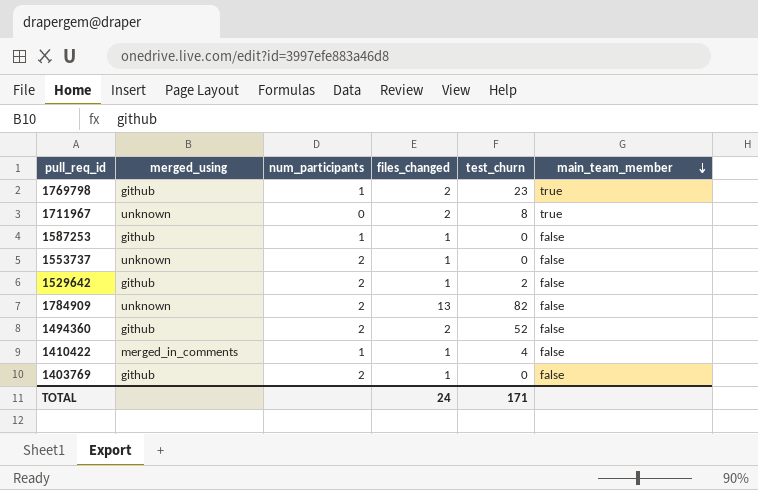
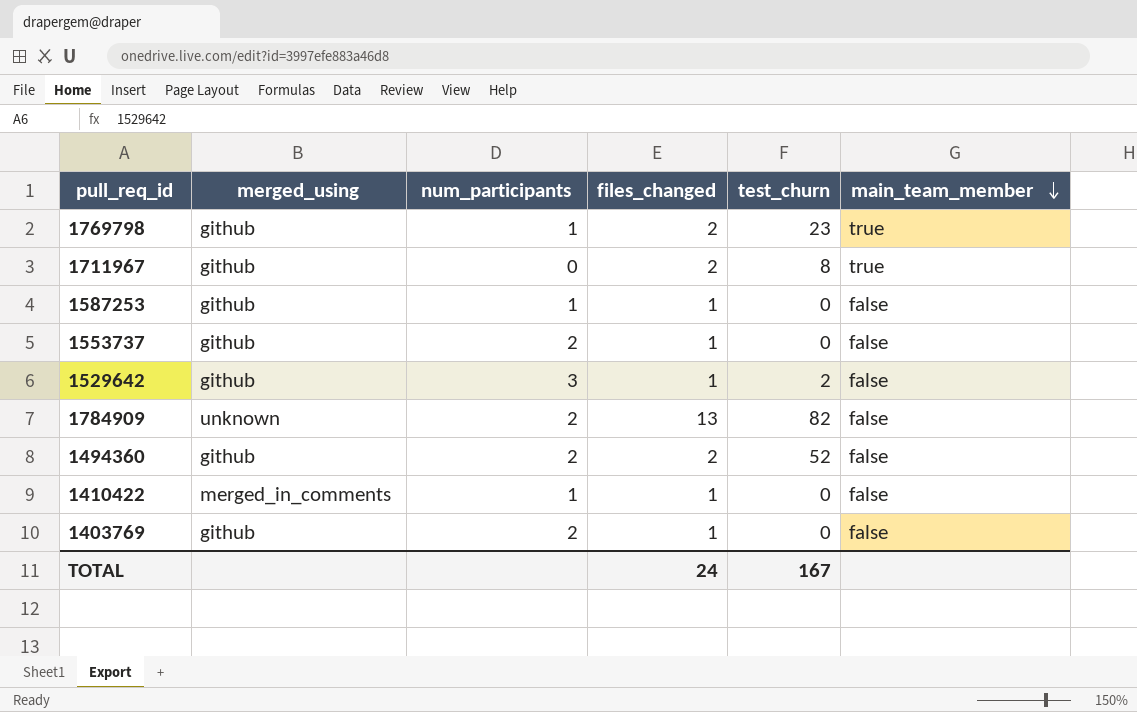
1711967 | merged_using: unknown -> github
1553737 | merged_using: unknown -> github
1529642 | num_participants: 2 -> 3
1410422 | test_churn: 4 -> 0
TOTAL | test_churn: 171 -> 167

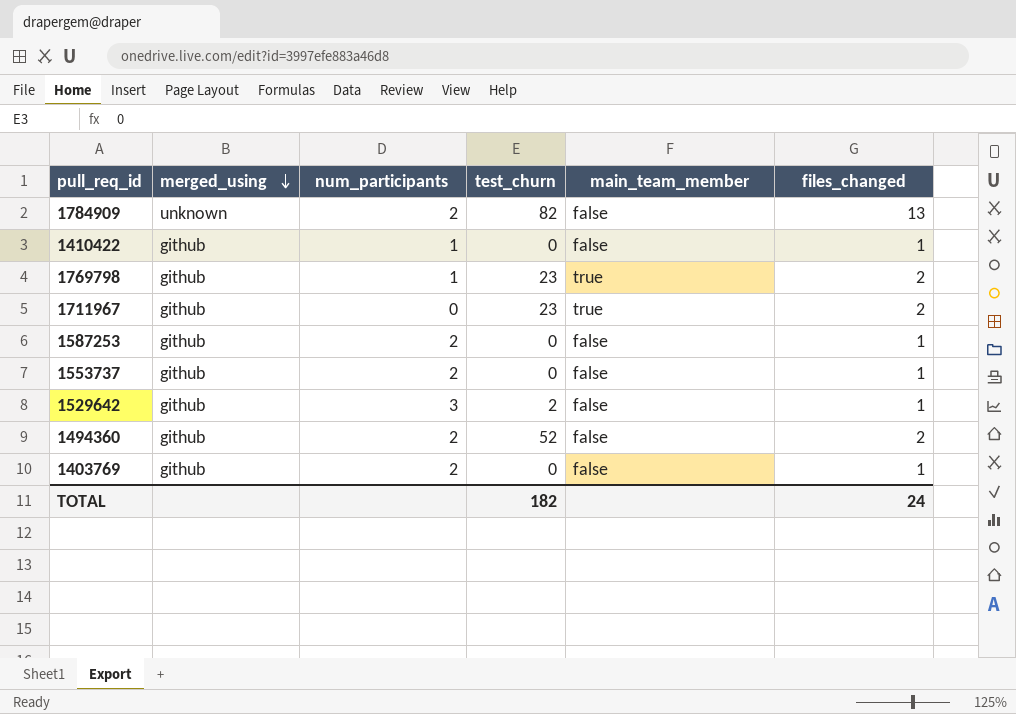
row order: main_team_member descending -> merged_using descending
column files_changed | position: 4 -> 6
1410422 | merged_using: merged_in_comments -> github
1711967 | test_churn: 8 -> 23
1587253 | num_participants: 1 -> 2
TOTAL | test_churn: 167 -> 182

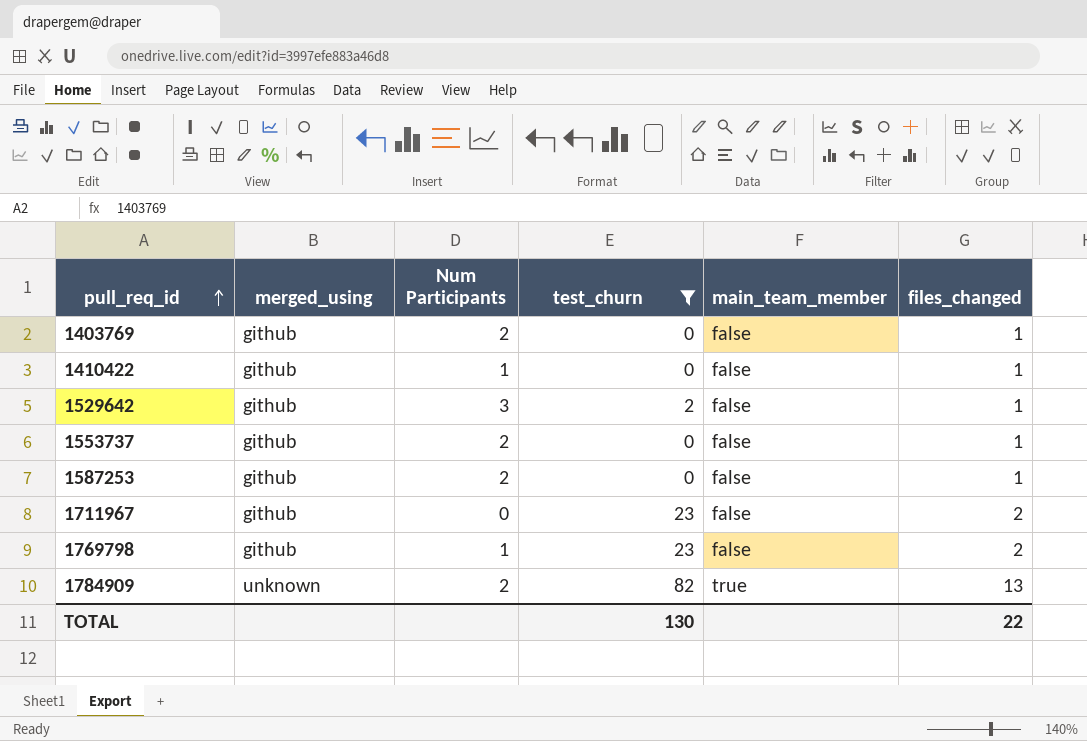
filter: none -> test_churn != 52
row order: merged_using descending -> pull_req_id ascending
column name: num_participants -> Num Participants
1711967 | main_team_member: true -> false
1769798 | main_team_member: true -> false
1784909 | main_team_member: false -> true
TOTAL | test_churn: 182 -> 130
TOTAL | files_changed: 24 -> 22

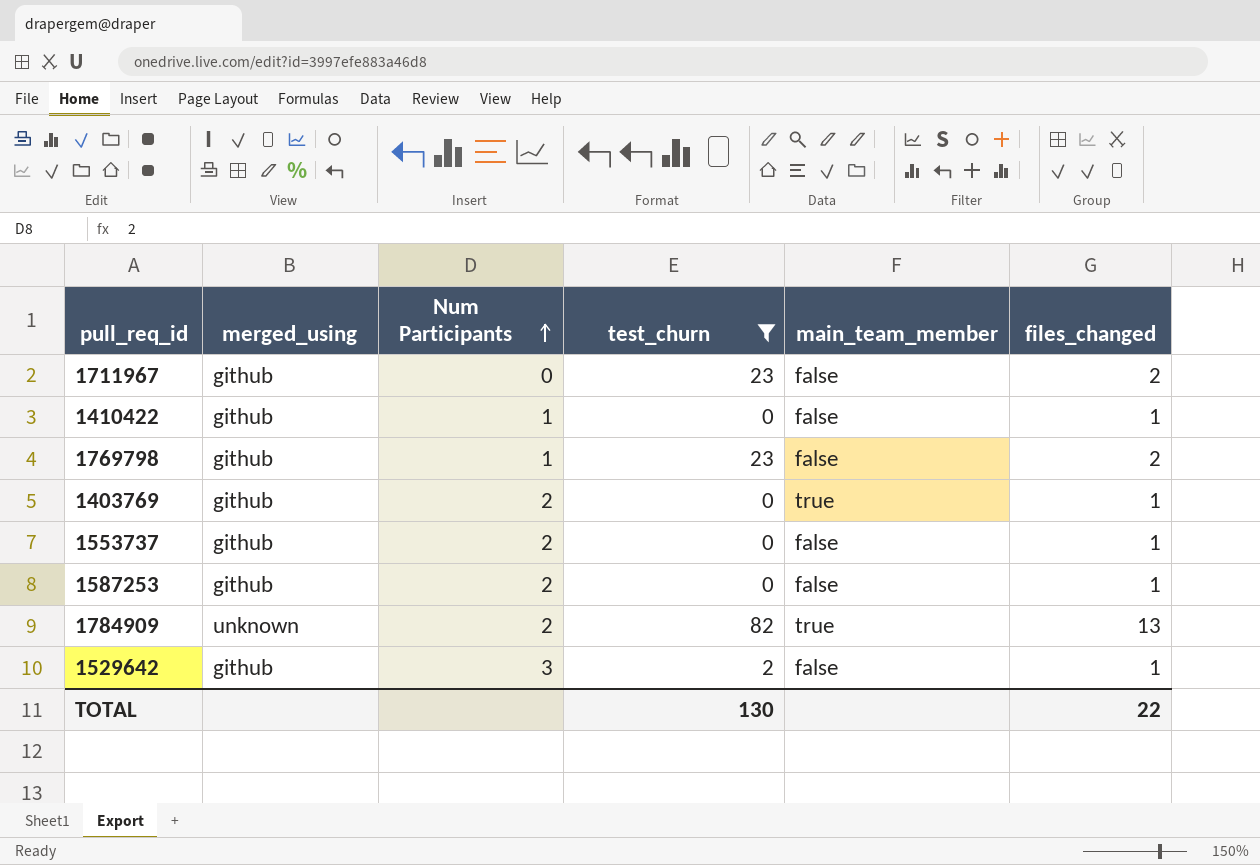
row order: pull_req_id ascending -> Num Participants ascending
1403769 | main_team_member: false -> true

